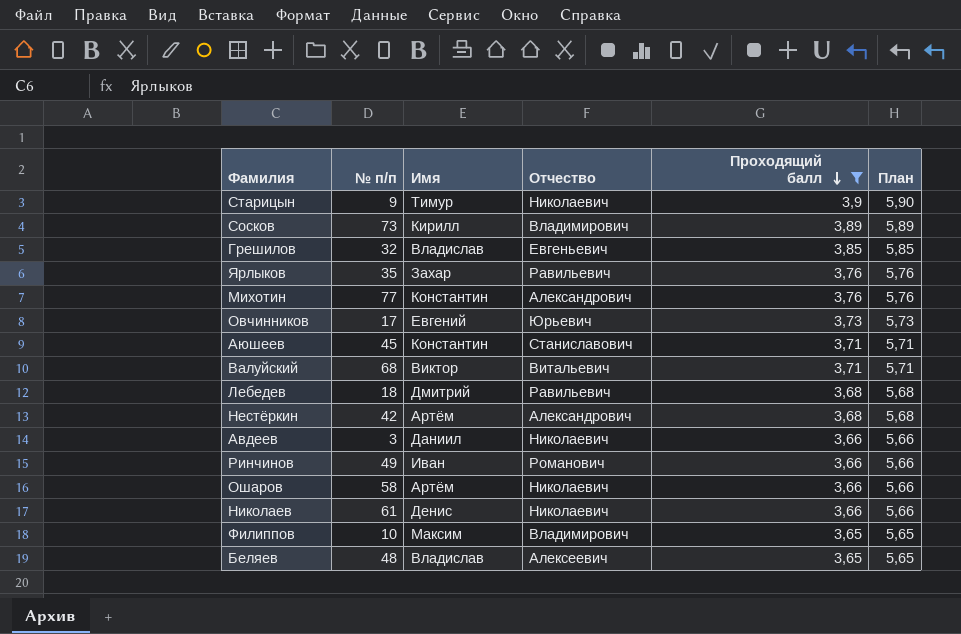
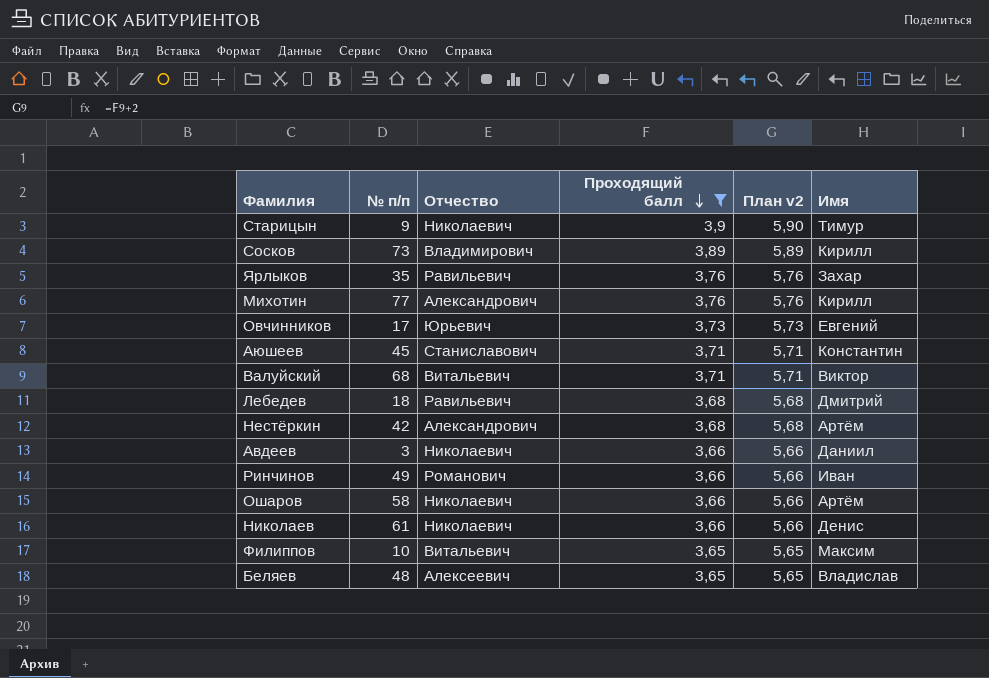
column name: План -> План v2
column Имя | position: 3 -> 6
row Грешилов: 32 | Владислав | Евгеньевич | 3,85 | 5,85 -> none
Михотин | Имя: Константин -> Кирилл
Филиппов | Отчество: Владимирович -> Витальевич

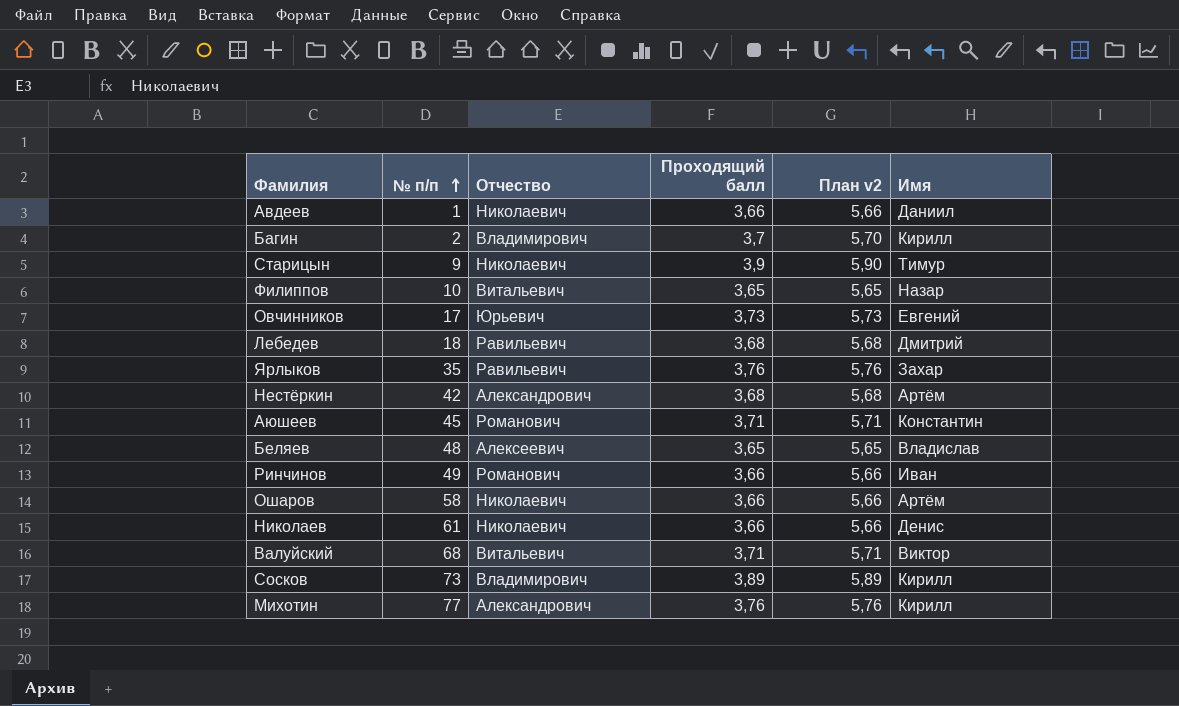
filter: Проходящий балл != 3,7 -> none
row order: Проходящий балл descending -> № п/п ascending
Авдеев | № п/п: 3 -> 1
Филиппов | Имя: Максим -> Назар
Аюшеев | Отчество: Станиславович -> Романович

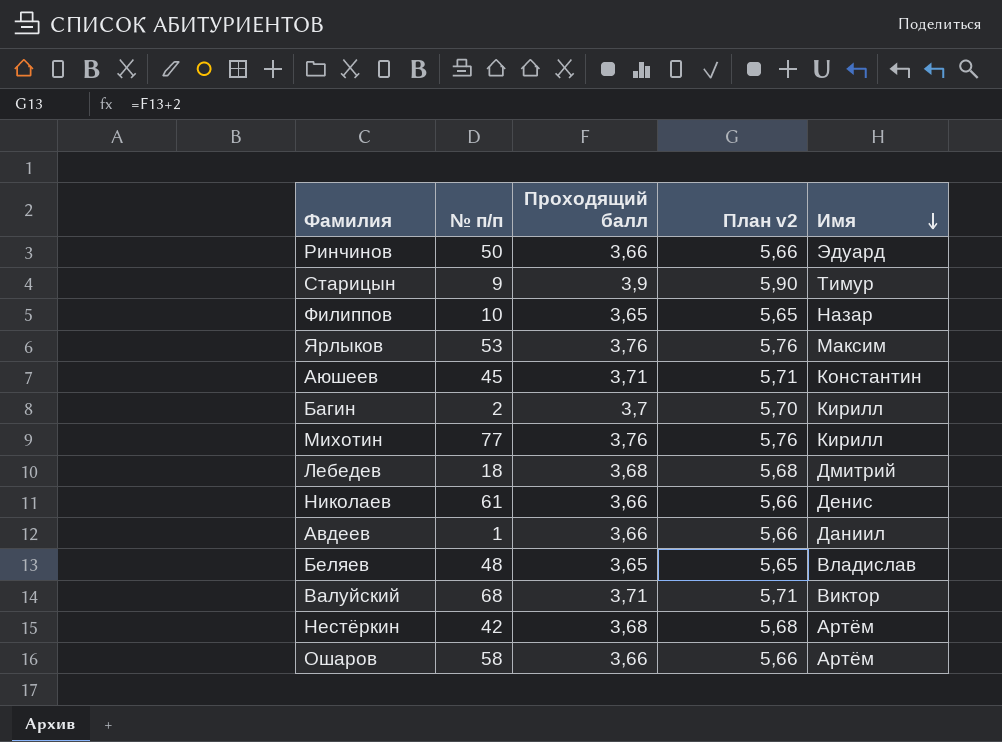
row order: № п/п ascending -> Имя descending
column Отчество | position: 3 -> none
row Овчинников: 17 | Юрьевич | 3,73 | 5,73 | Евгений -> none
row Сосков: 73 | Владимирович | 3,89 | 5,89 | Кирилл -> none
Ринчинов | № п/п: 49 -> 50
Ринчинов | Имя: Иван -> Эдуард
Ярлыков | № п/п: 35 -> 53
Ярлыков | Имя: Захар -> Максим

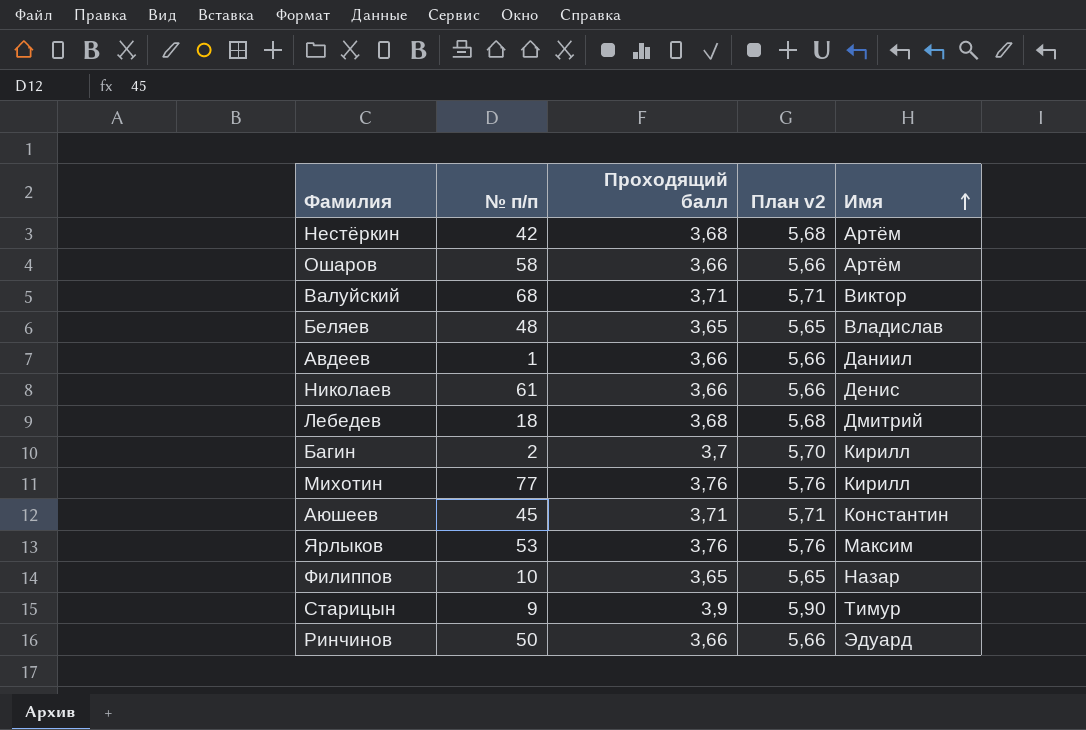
row order: Имя descending -> Имя ascending

